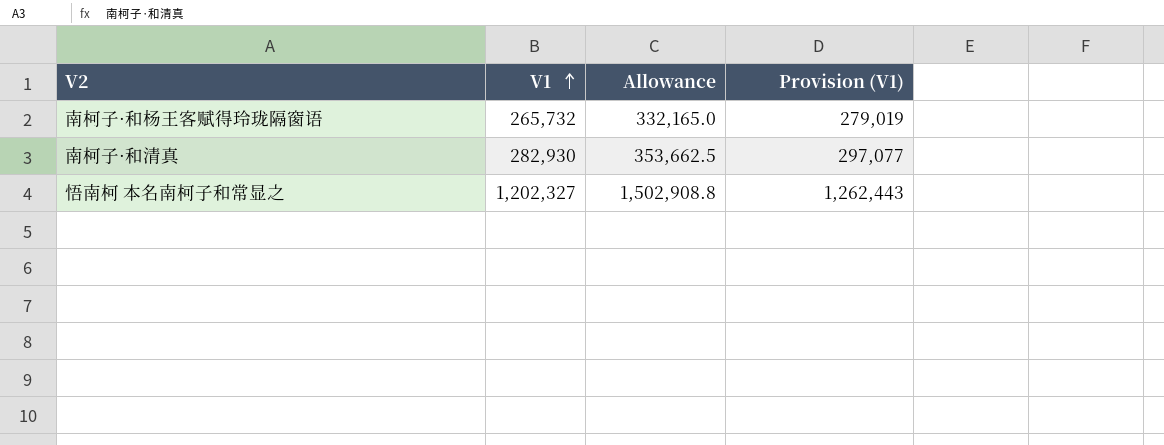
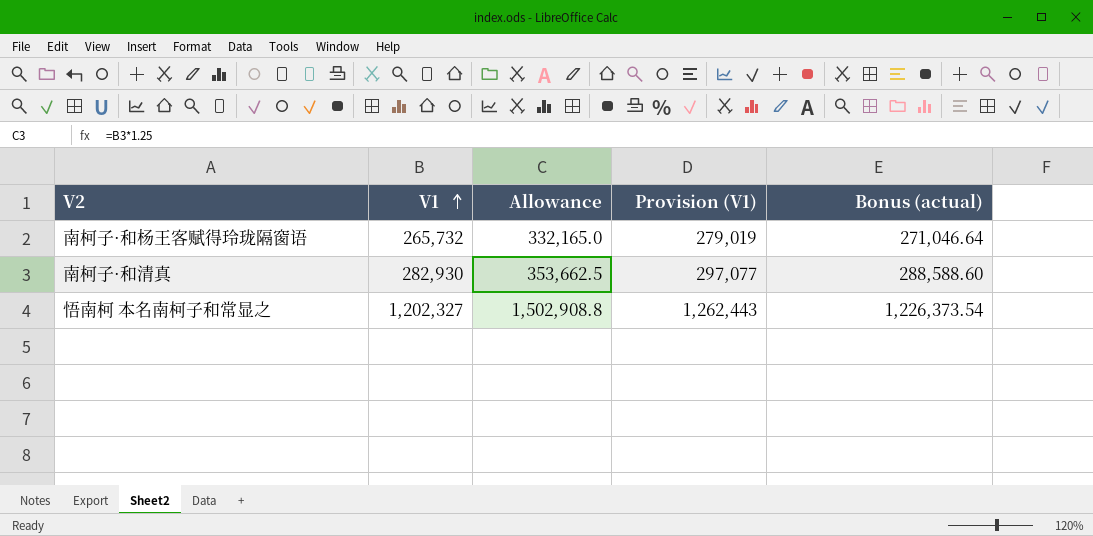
column Bonus (actual) | formula: none -> [V1] * 1.02

